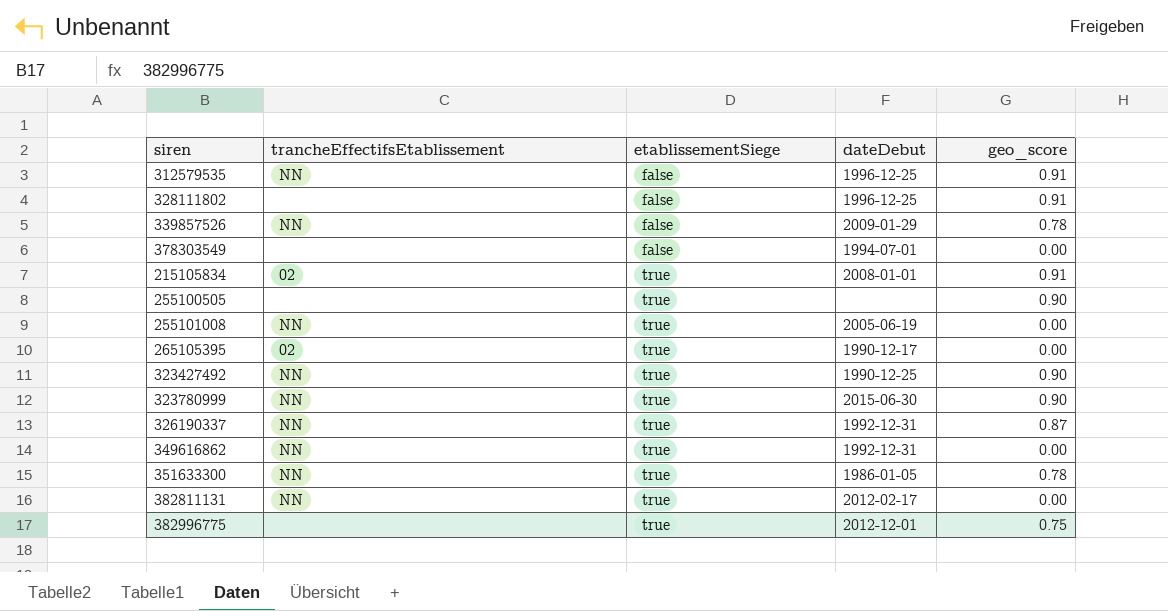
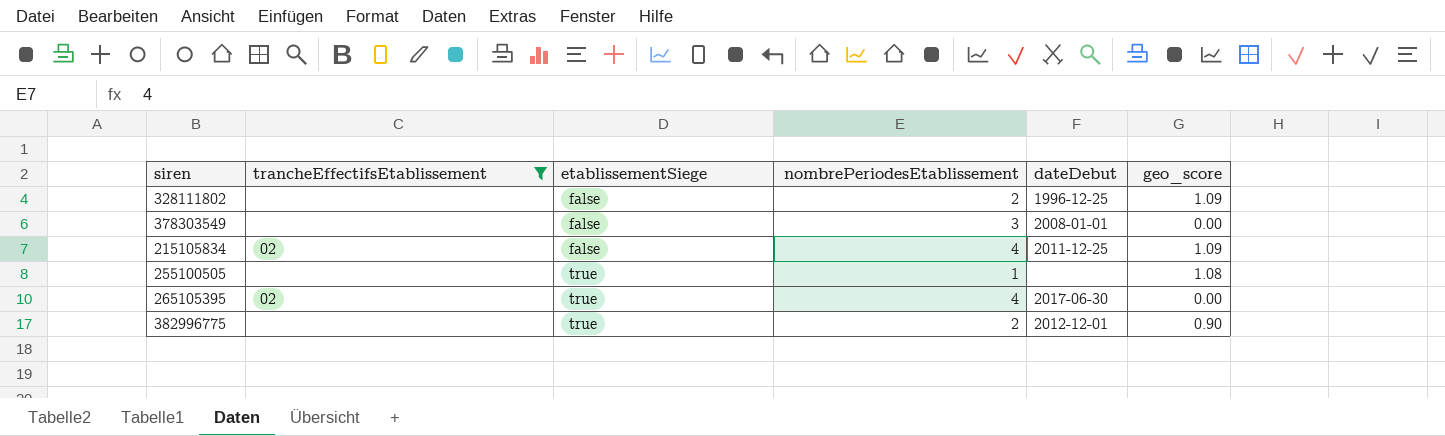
filter: none -> trancheEffectifsEtablissement != NN
column nombrePeriodesEtablissement | position: none -> 4
328111802 | geo_score: 0.91 -> 1.09
378303549 | dateDebut: 1994-07-01 -> 2008-01-01
215105834 | etablissementSiege: true -> false
215105834 | dateDebut: 2008-01-01 -> 2011-12-25
215105834 | geo_score: 0.91 -> 1.09
255100505 | geo_score: 0.90 -> 1.08
265105395 | dateDebut: 1990-12-17 -> 2017-06-30
382996775 | geo_score: 0.75 -> 0.90

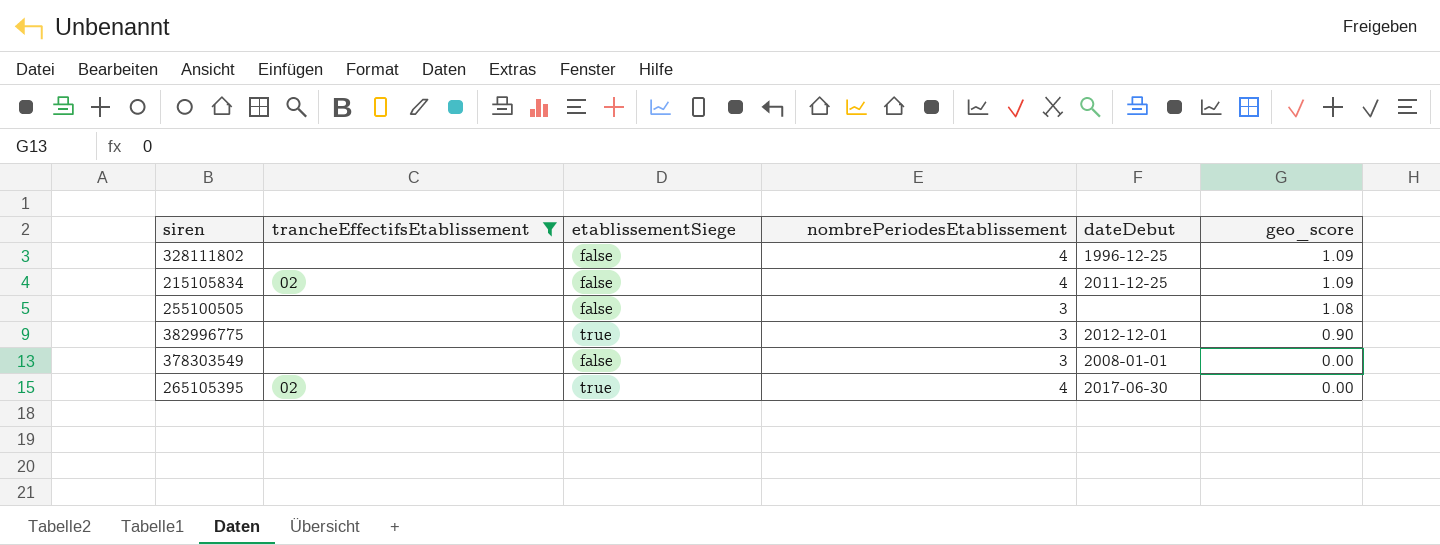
row order: etablissementSiege ascending -> geo_score descending
328111802 | nombrePeriodesEtablissement: 2 -> 4
255100505 | etablissementSiege: true -> false
255100505 | nombrePeriodesEtablissement: 1 -> 3
382996775 | nombrePeriodesEtablissement: 2 -> 3

